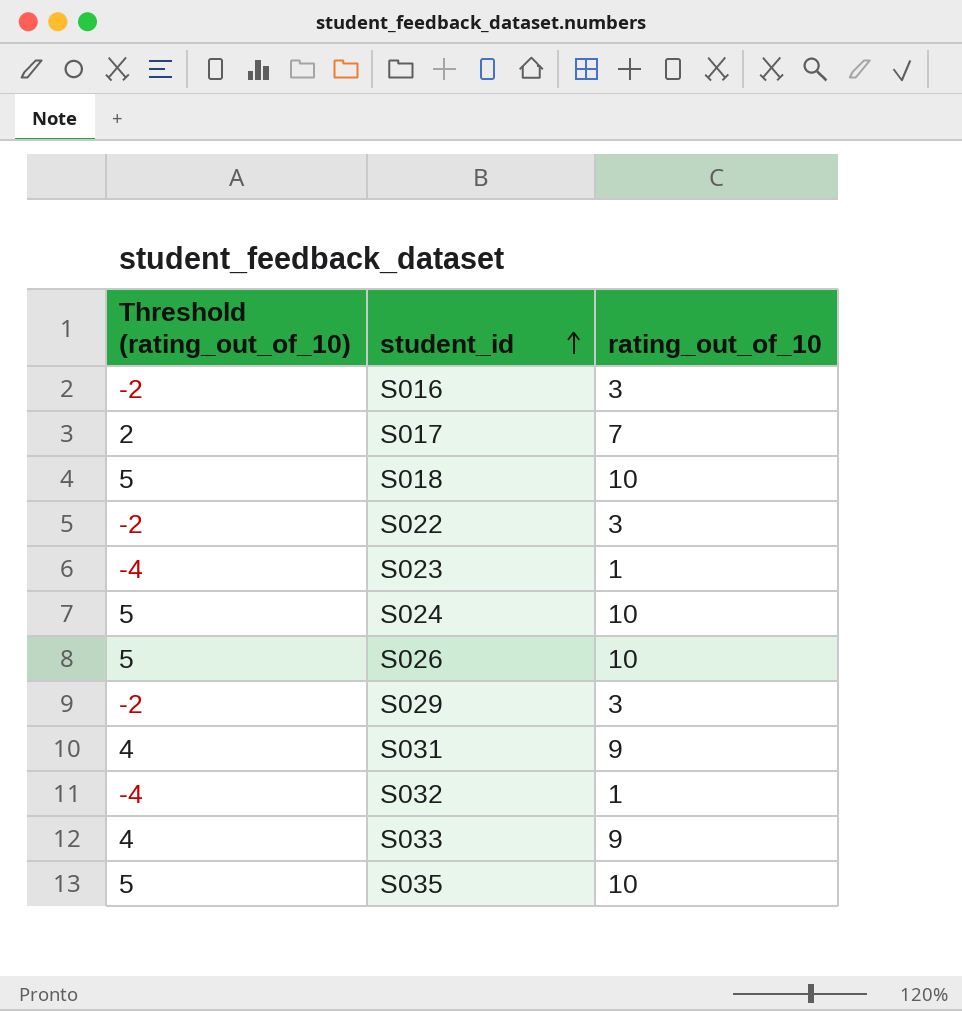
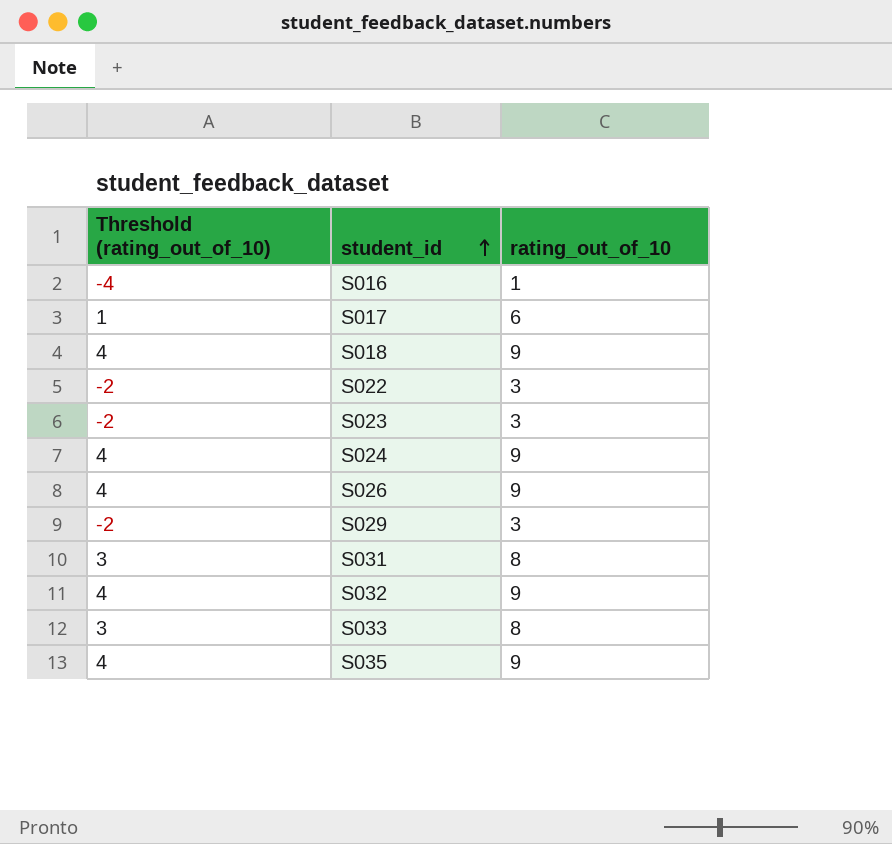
S016 | Threshold (rating_out_of_10): -2 -> -4
S016 | rating_out_of_10: 3 -> 1
S017 | Threshold (rating_out_of_10): 2 -> 1
S017 | rating_out_of_10: 7 -> 6
S018 | Threshold (rating_out_of_10): 5 -> 4
S018 | rating_out_of_10: 10 -> 9
S023 | Threshold (rating_out_of_10): -4 -> -2
S023 | rating_out_of_10: 1 -> 3
S024 | Threshold (rating_out_of_10): 5 -> 4
S024 | rating_out_of_10: 10 -> 9
S026 | Threshold (rating_out_of_10): 5 -> 4
S026 | rating_out_of_10: 10 -> 9
S031 | Threshold (rating_out_of_10): 4 -> 3
S031 | rating_out_of_10: 9 -> 8
S032 | Threshold (rating_out_of_10): -4 -> 4
S032 | rating_out_of_10: 1 -> 9
S033 | Threshold (rating_out_of_10): 4 -> 3
S033 | rating_out_of_10: 9 -> 8
S035 | Threshold (rating_out_of_10): 5 -> 4
S035 | rating_out_of_10: 10 -> 9

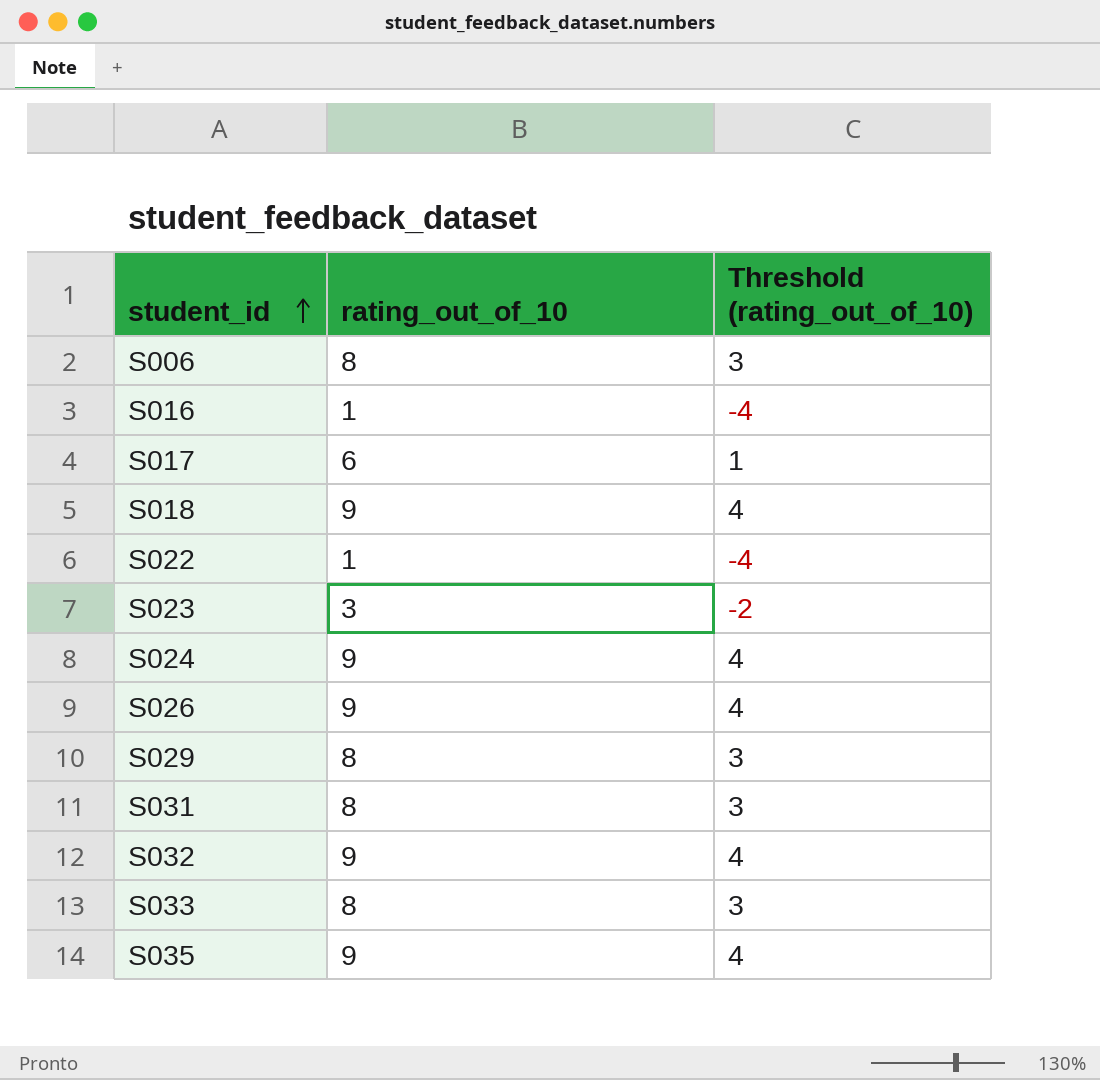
column Threshold (rating_out_of_10) | position: 1 -> 3
row S006: none -> 8 | 3
S022 | rating_out_of_10: 3 -> 1
S022 | Threshold (rating_out_of_10): -2 -> -4
S029 | rating_out_of_10: 3 -> 8
S029 | Threshold (rating_out_of_10): -2 -> 3

